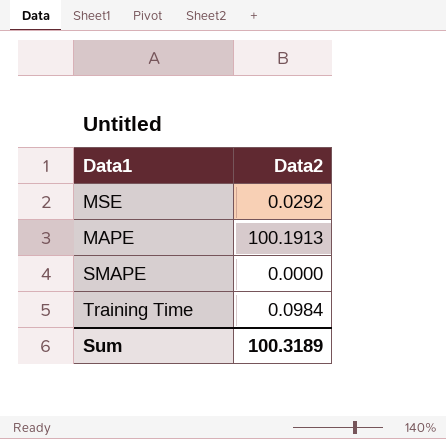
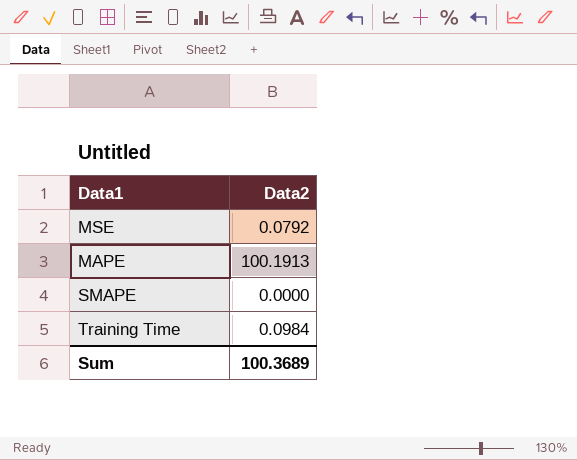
MSE | Data2: 0.0292 -> 0.0792
Sum | Data2: 100.3189 -> 100.3689

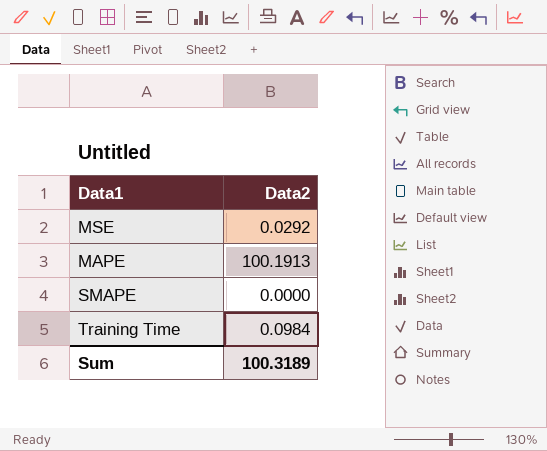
MSE | Data2: 0.0792 -> 0.0292
Sum | Data2: 100.3689 -> 100.3189

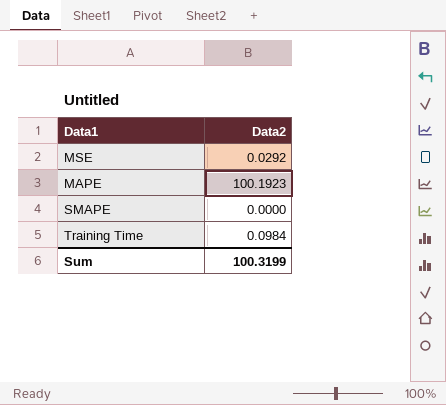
MAPE | Data2: 100.1913 -> 100.1923
Sum | Data2: 100.3189 -> 100.3199

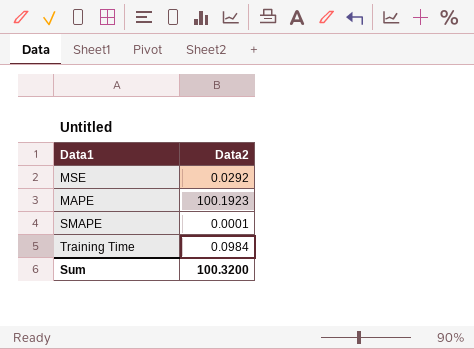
SMAPE | Data2: 0.0000 -> 0.0001
Sum | Data2: 100.3199 -> 100.3200

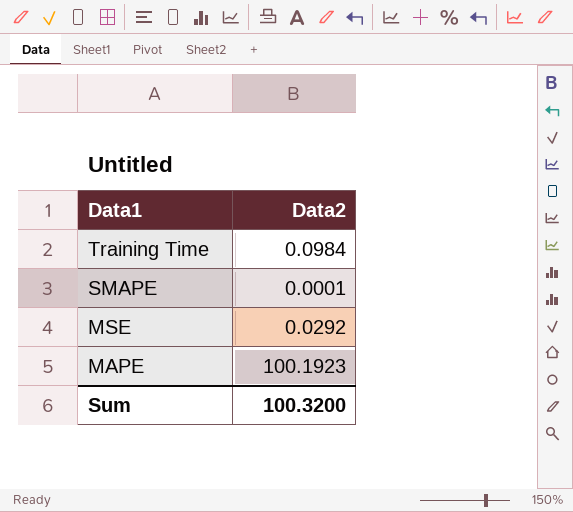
row order: none -> Data1 descending

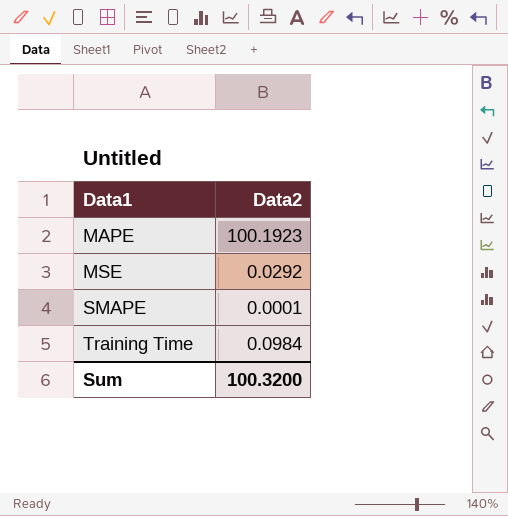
row order: Data1 descending -> Data1 ascending

